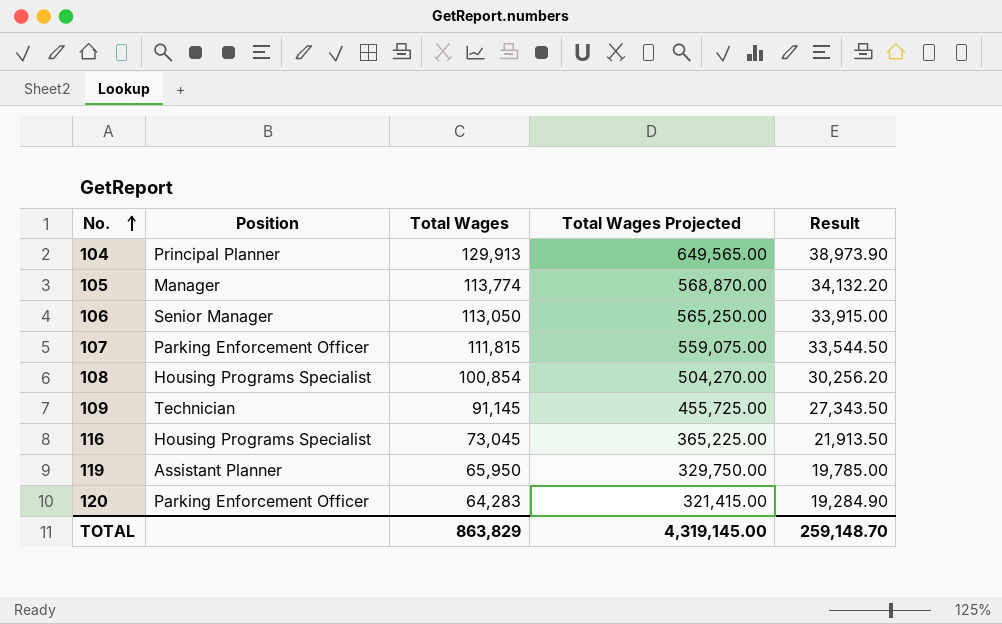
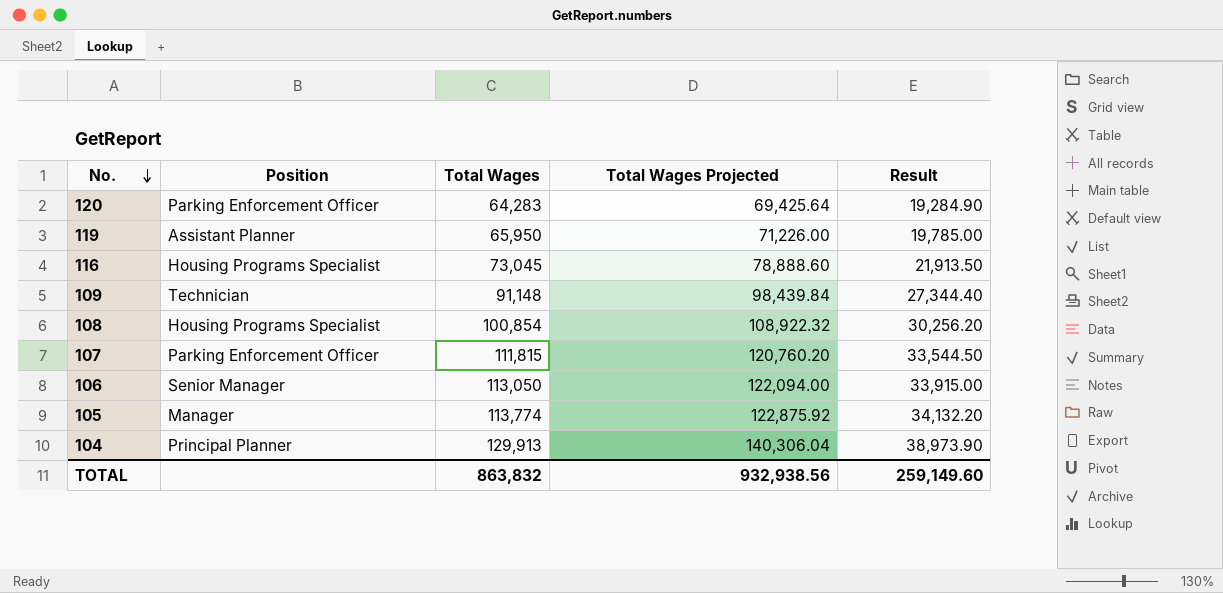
row order: No. ascending -> No. descending
column Total Wages Projected | formula: [Total Wages] * 5 -> [Total Wages] * 1.08
109 | Total Wages: 91,145 -> 91,148
109 | Result: 27,343.50 -> 27,344.40
TOTAL | Total Wages: 863,829 -> 863,832
TOTAL | Total Wages Projected: 4,319,145.00 -> 932,938.56
TOTAL | Result: 259,148.70 -> 259,149.60

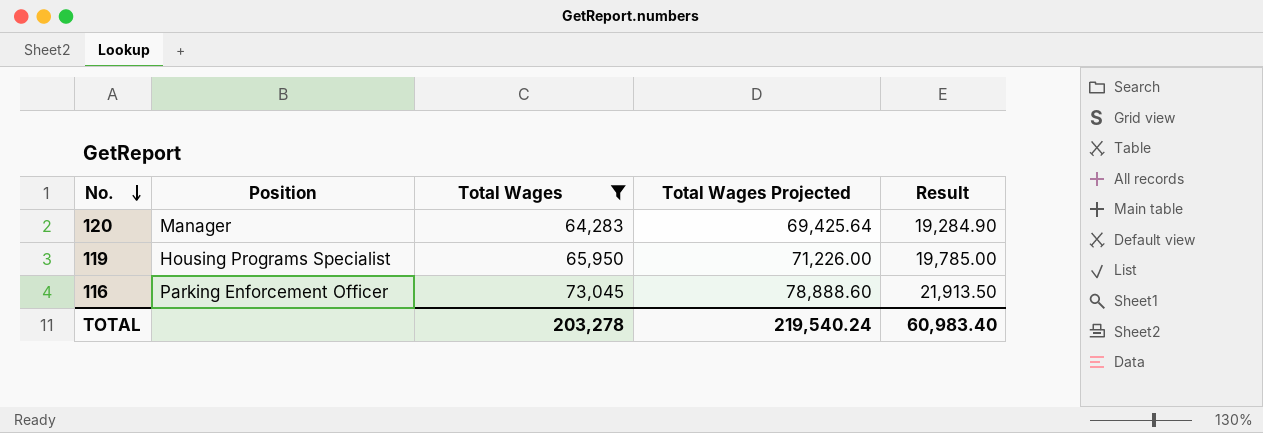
filter: none -> Total Wages <= 73,045
120 | Position: Parking Enforcement Officer -> Manager
119 | Position: Assistant Planner -> Housing Programs Specialist
116 | Position: Housing Programs Specialist -> Parking Enforcement Officer
TOTAL | Total Wages: 863,832 -> 203,278
TOTAL | Total Wages Projected: 932,938.56 -> 219,540.24
TOTAL | Result: 259,149.60 -> 60,983.40

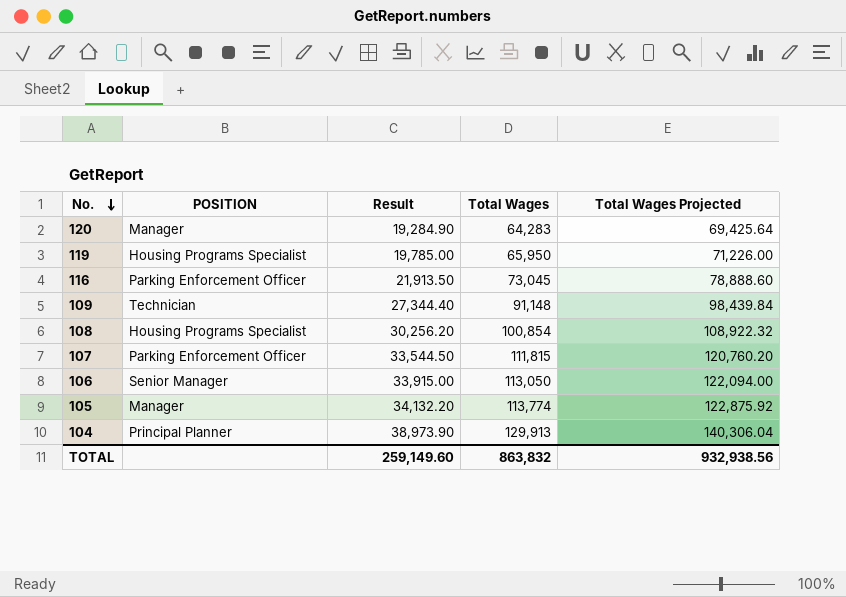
filter: Total Wages <= 73,045 -> none
column name: Position -> POSITION
column Result | position: 5 -> 3
TOTAL | Result: 60,983.40 -> 259,149.60
TOTAL | Total Wages: 203,278 -> 863,832
TOTAL | Total Wages Projected: 219,540.24 -> 932,938.56

